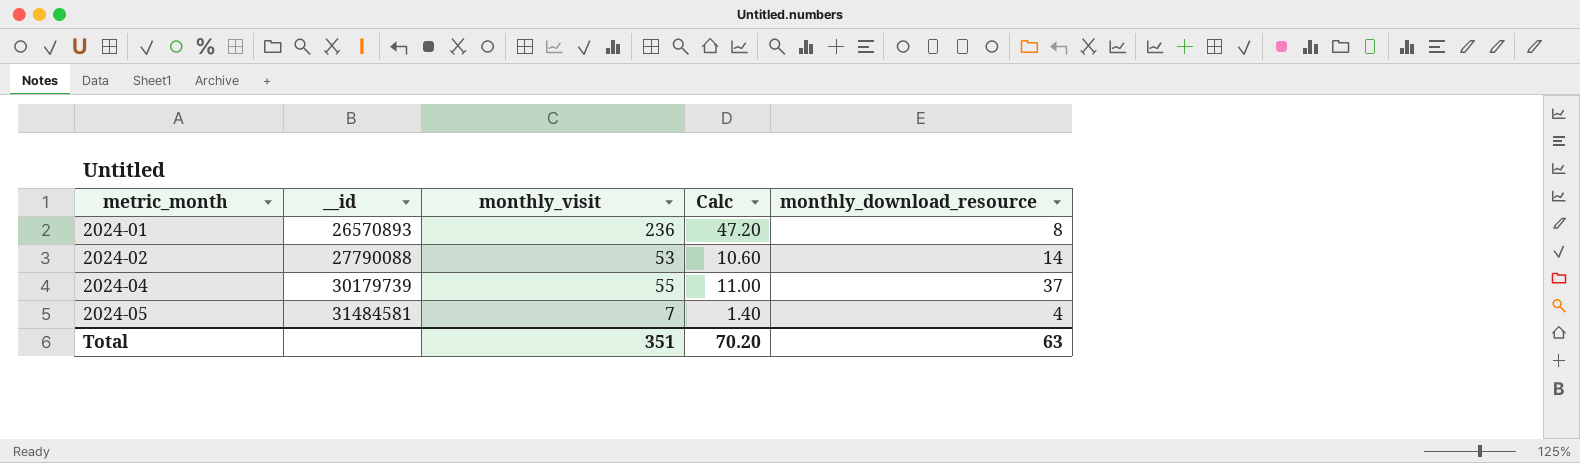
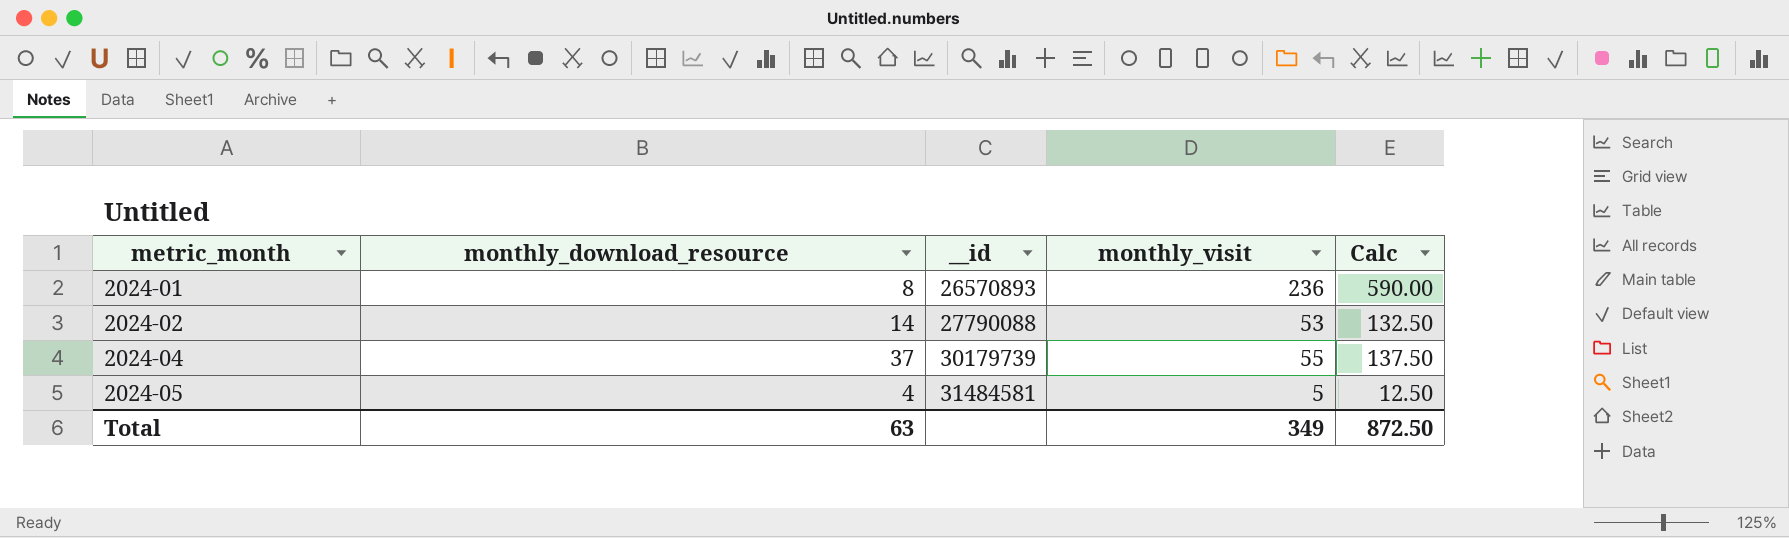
column monthly_download_resource | position: 5 -> 2
column Calc | formula: [monthly_visit] * 0.2 -> [monthly_visit] * 2.5
2024-05 | monthly_visit: 7 -> 5
Total | monthly_visit: 351 -> 349
Total | Calc: 70.20 -> 872.50

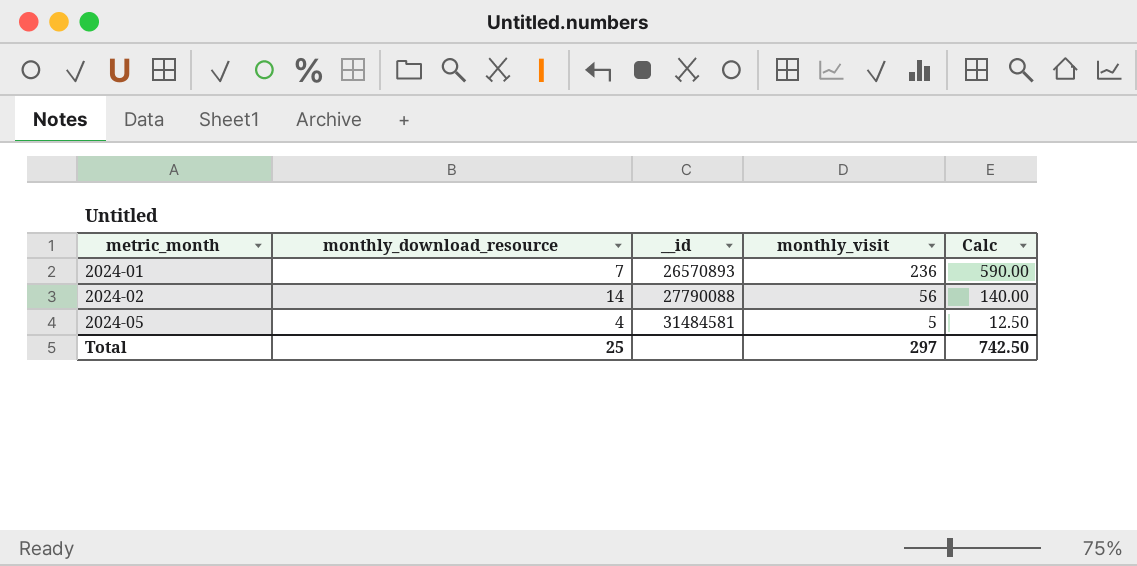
row 2024-04: 37 | 30179739 | 55 | 137.50 -> none
2024-01 | monthly_download_resource: 8 -> 7
2024-02 | monthly_visit: 53 -> 56
2024-02 | Calc: 132.50 -> 140.00
Total | monthly_download_resource: 63 -> 25
Total | monthly_visit: 349 -> 297
Total | Calc: 872.50 -> 742.50

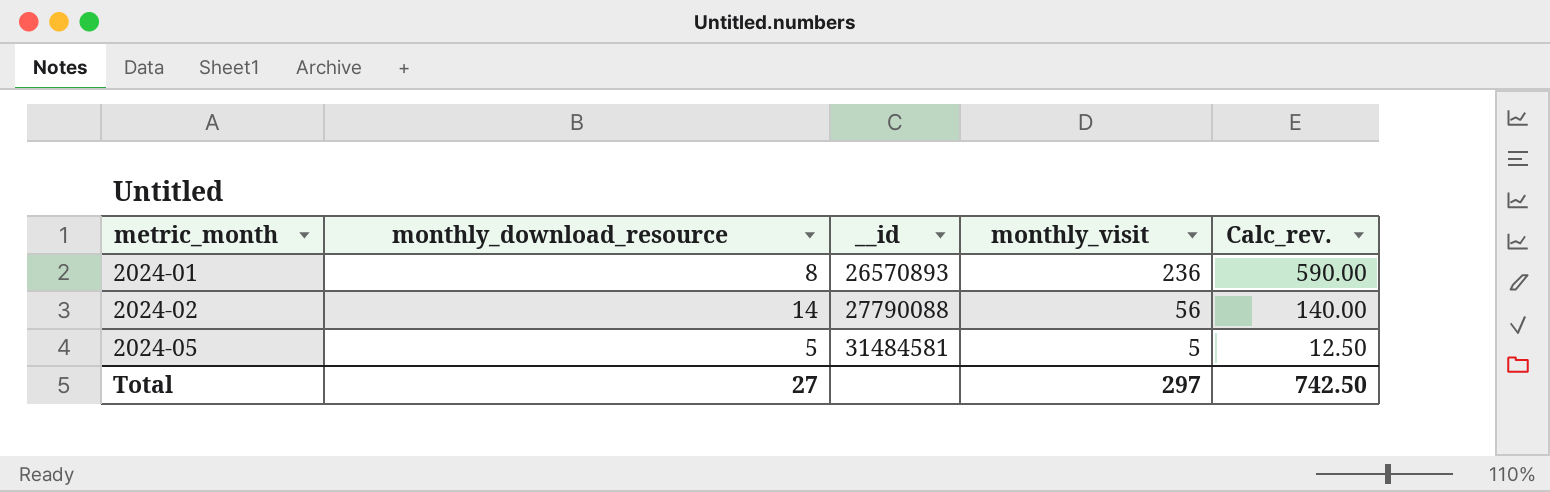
column name: Calc -> Calc_rev.
2024-01 | monthly_download_resource: 7 -> 8
2024-05 | monthly_download_resource: 4 -> 5
Total | monthly_download_resource: 25 -> 27

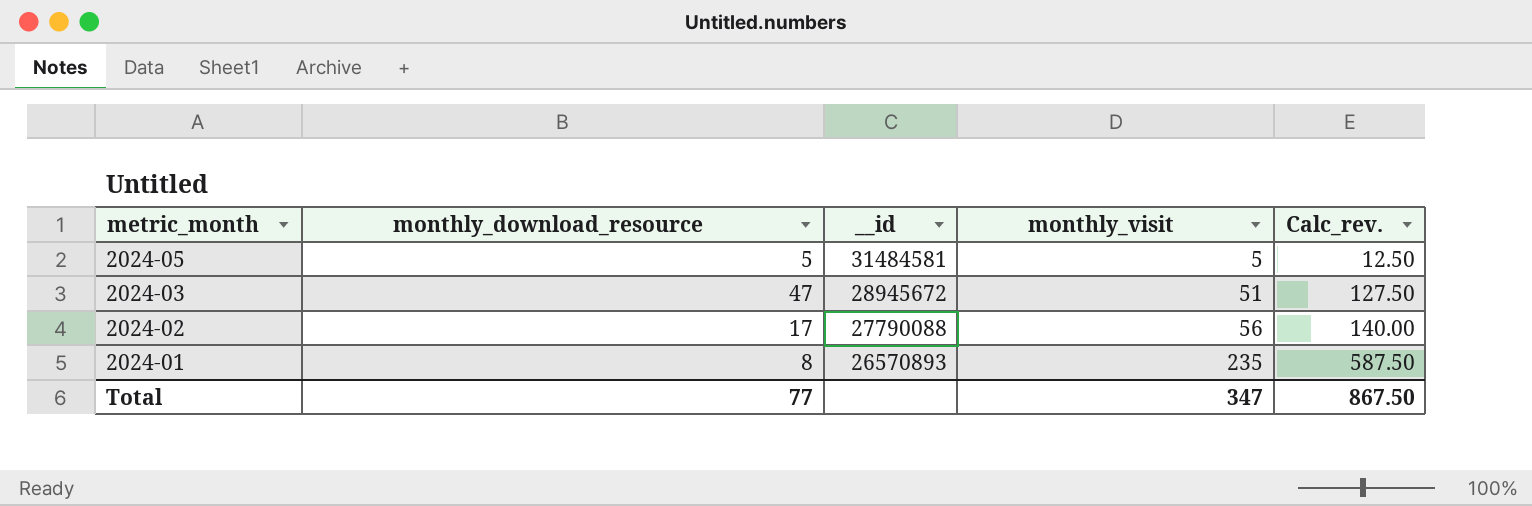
row order: metric_month ascending -> metric_month descending
row 2024-03: none -> 47 | 28945672 | 51 | 127.50
2024-02 | monthly_download_resource: 14 -> 17
2024-01 | monthly_visit: 236 -> 235
2024-01 | Calc_rev.: 590.00 -> 587.50
Total | monthly_download_resource: 27 -> 77
Total | monthly_visit: 297 -> 347
Total | Calc_rev.: 742.50 -> 867.50

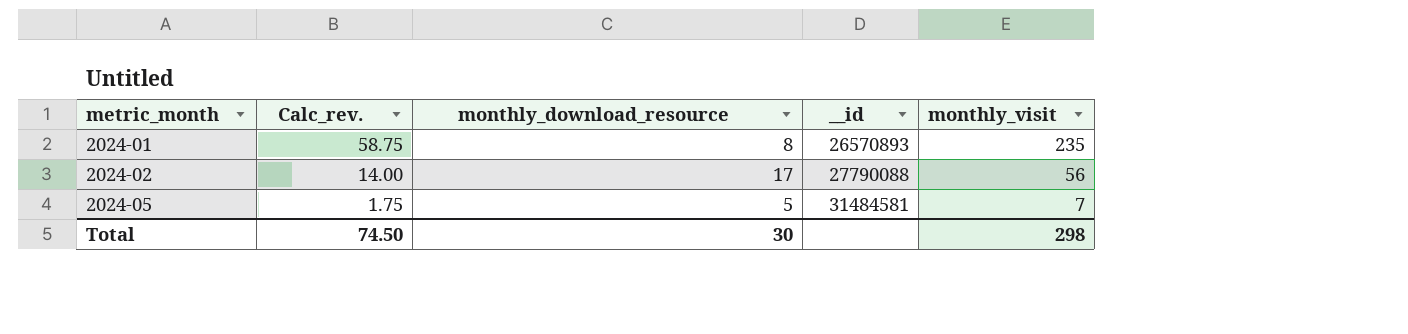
row order: metric_month descending -> metric_month ascending
column Calc_rev. | formula: [monthly_visit] * 2.5 -> [monthly_visit] * 0.25
column Calc_rev. | position: 5 -> 2
row 2024-03: 47 | 28945672 | 51 | 127.50 -> none
2024-05 | monthly_visit: 5 -> 7
Total | Calc_rev.: 867.50 -> 74.50
Total | monthly_download_resource: 77 -> 30
Total | monthly_visit: 347 -> 298

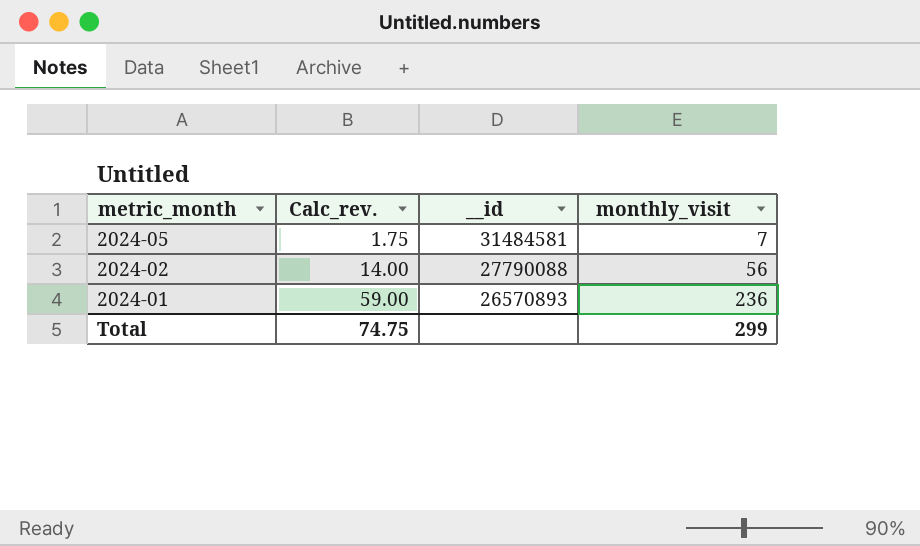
row order: metric_month ascending -> metric_month descending
column monthly_download_resource | position: 3 -> none
2024-01 | Calc_rev.: 58.75 -> 59.00
2024-01 | monthly_visit: 235 -> 236
Total | Calc_rev.: 74.50 -> 74.75
Total | monthly_visit: 298 -> 299

